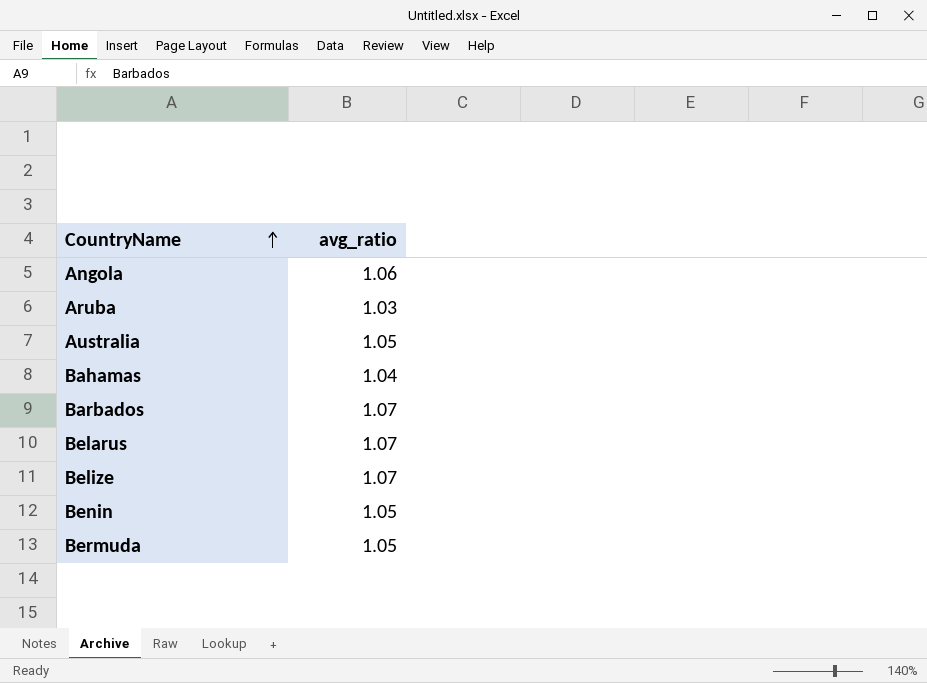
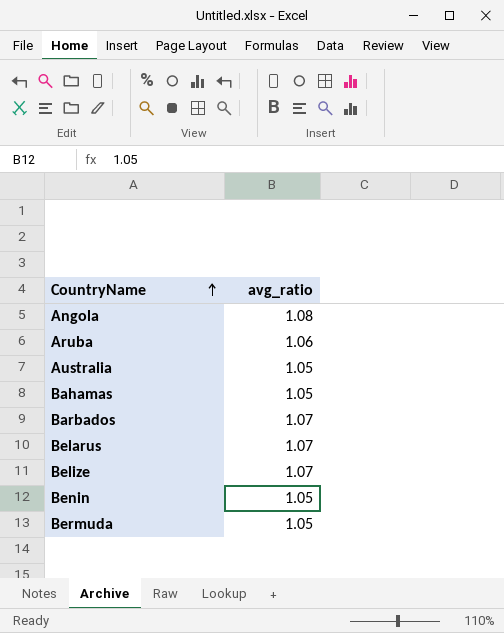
Angola | avg_ratio: 1.06 -> 1.08
Aruba | avg_ratio: 1.03 -> 1.06
Bahamas | avg_ratio: 1.04 -> 1.05

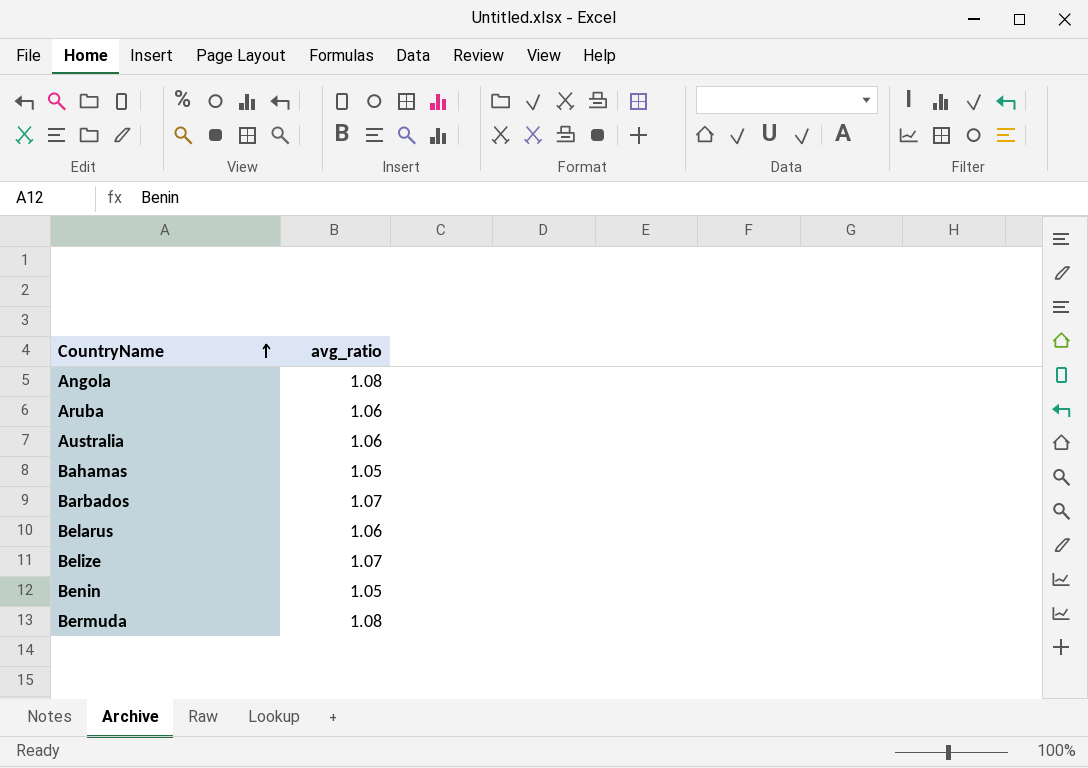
Australia | avg_ratio: 1.05 -> 1.06
Belarus | avg_ratio: 1.07 -> 1.06
Bermuda | avg_ratio: 1.05 -> 1.08

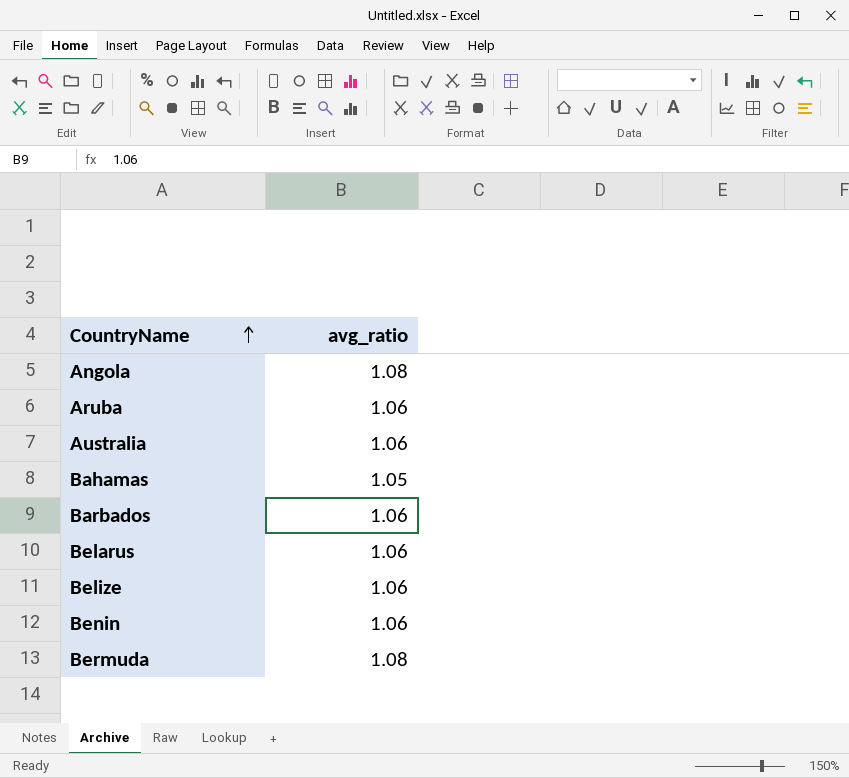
Barbados | avg_ratio: 1.07 -> 1.06
Belize | avg_ratio: 1.07 -> 1.06
Benin | avg_ratio: 1.05 -> 1.06

